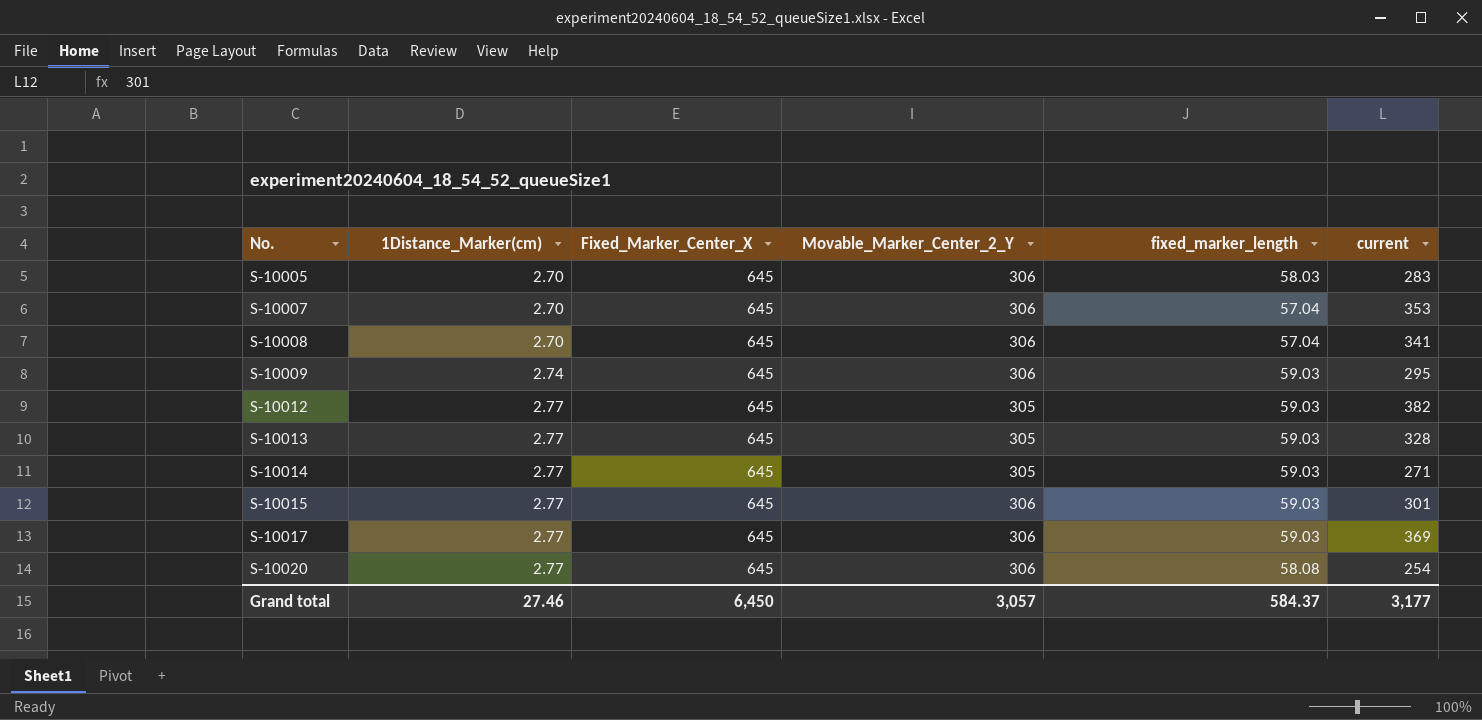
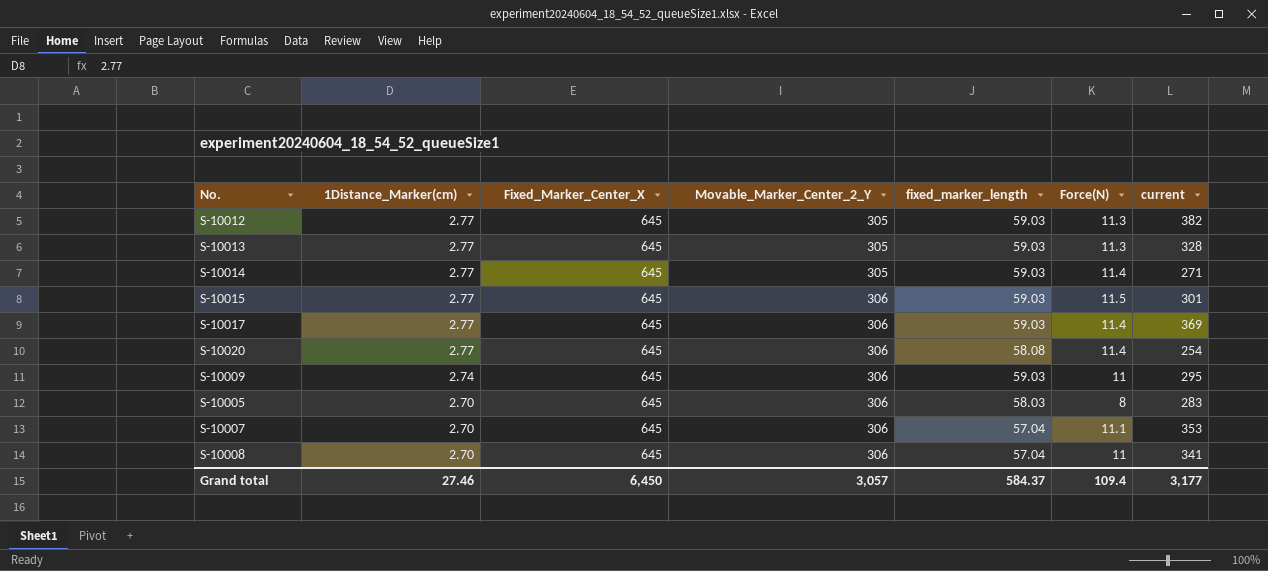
row order: No. ascending -> 1Distance_Marker(cm) descending
column Force(N) | position: none -> 6

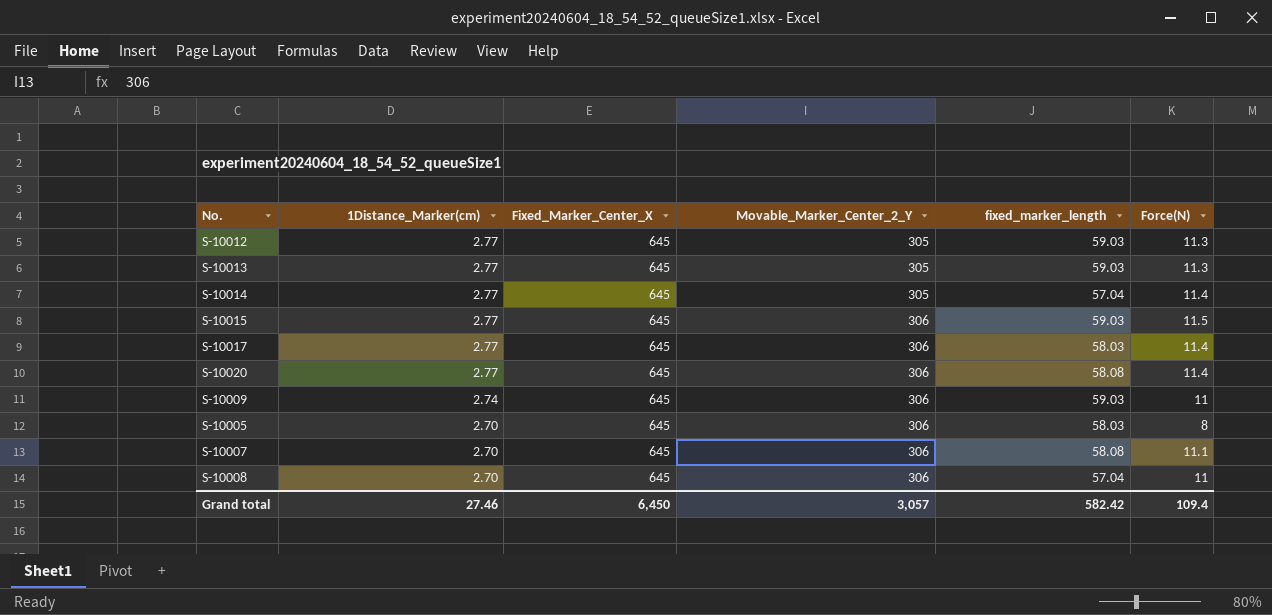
column current | position: 7 -> none
S-10014 | fixed_marker_length: 59.03 -> 57.04
S-10017 | fixed_marker_length: 59.03 -> 58.03
S-10007 | fixed_marker_length: 57.04 -> 58.08
Grand total | fixed_marker_length: 584.37 -> 582.42

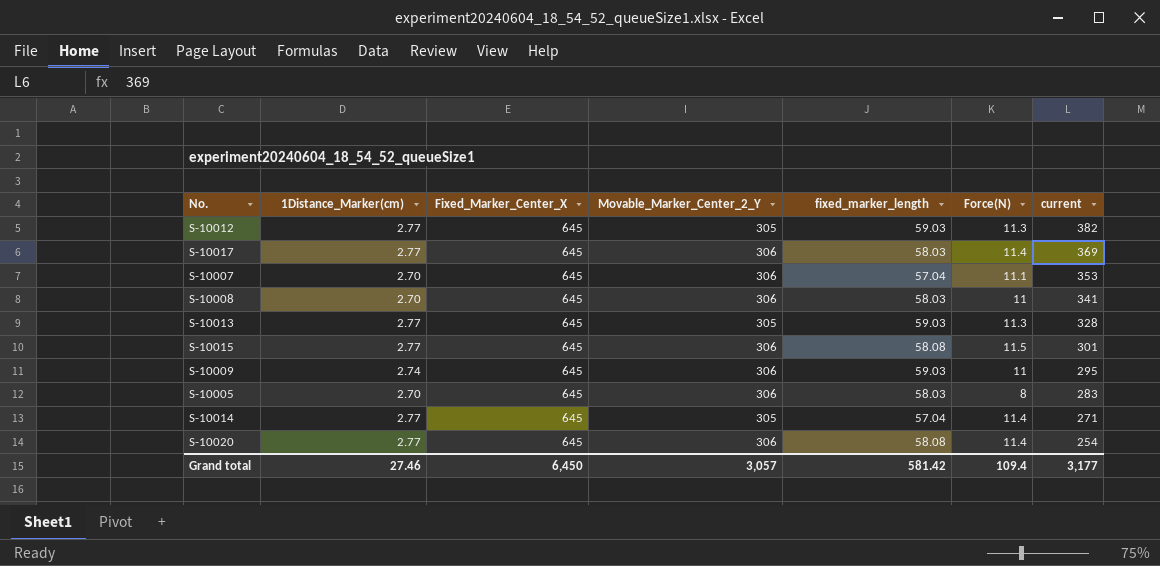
row order: 1Distance_Marker(cm) descending -> current descending
column current | position: none -> 7
S-10007 | fixed_marker_length: 58.08 -> 57.04
S-10008 | fixed_marker_length: 57.04 -> 58.03
S-10015 | fixed_marker_length: 59.03 -> 58.08
Grand total | fixed_marker_length: 582.42 -> 581.42

